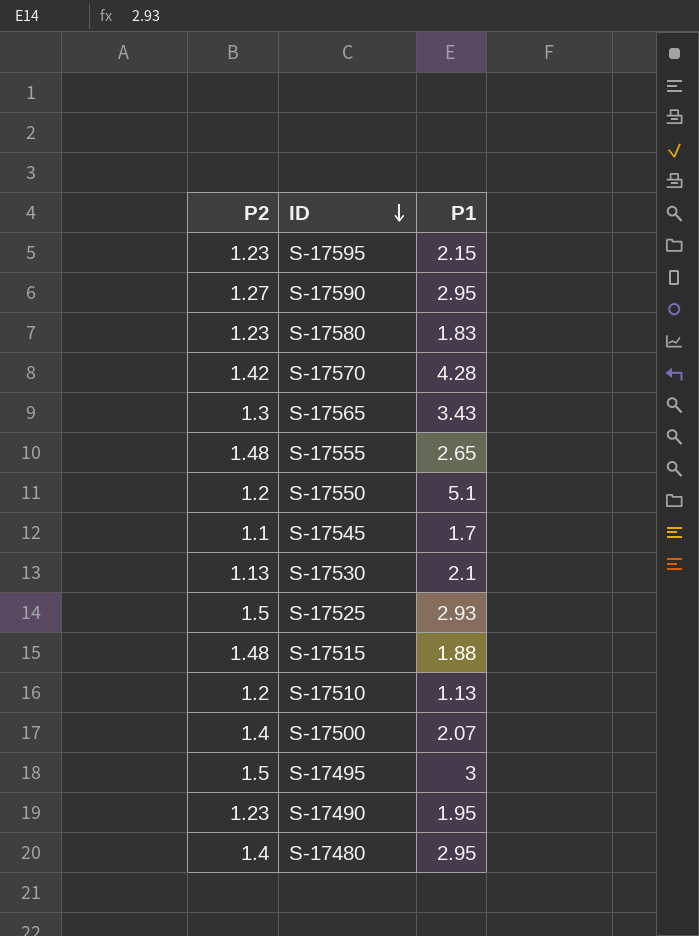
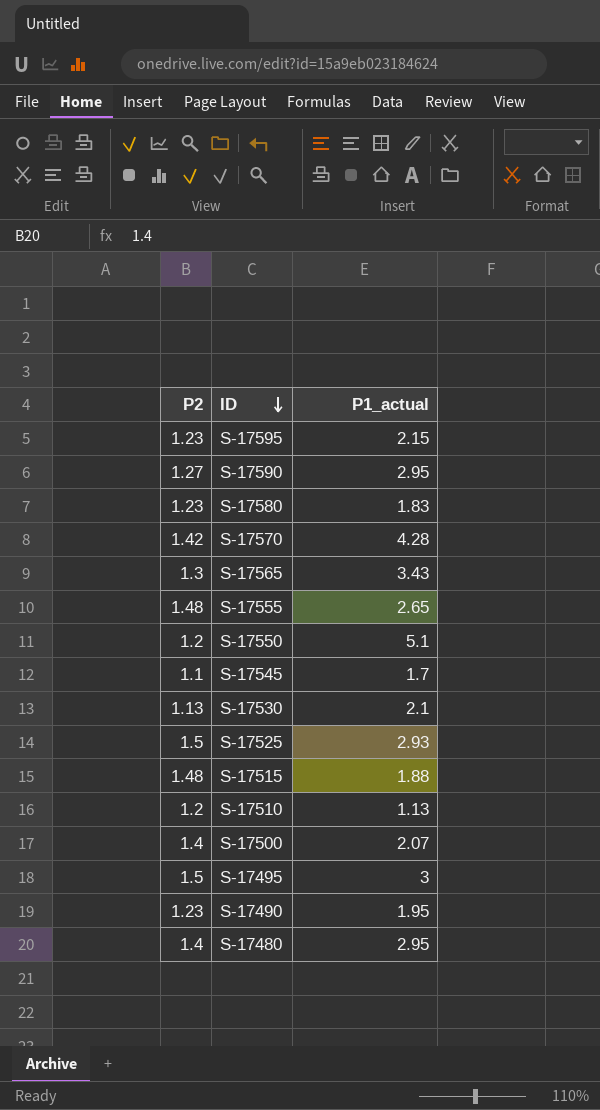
column name: P1 -> P1_actual

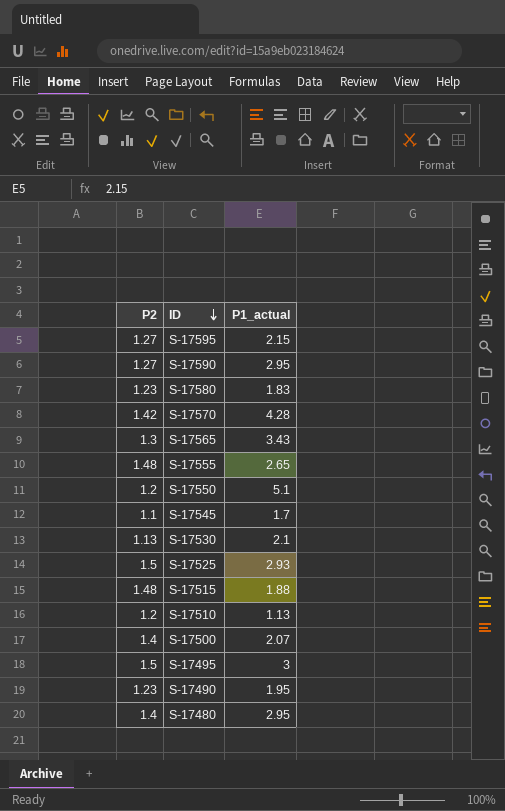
S-17595 | P2: 1.23 -> 1.27

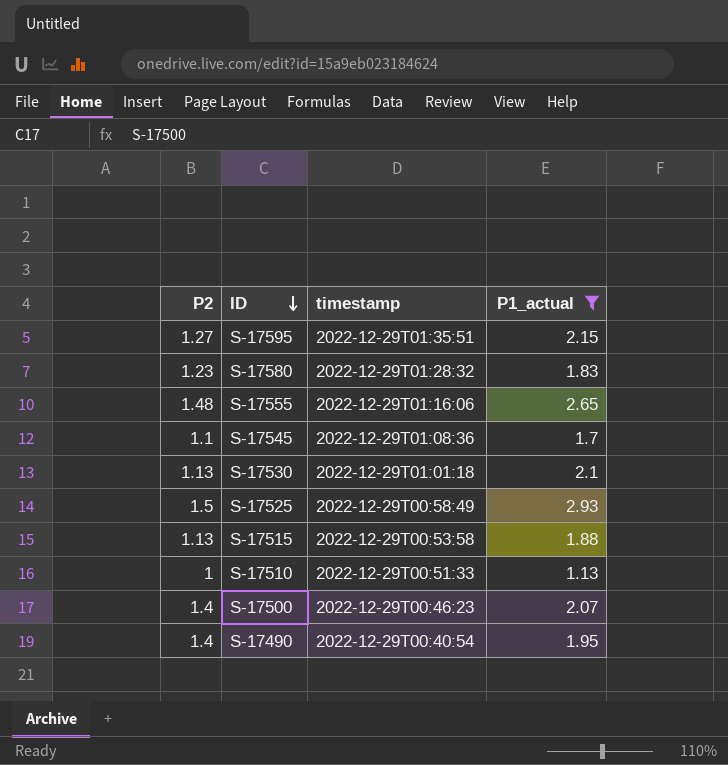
filter: none -> P1_actual <= 2.93
column timestamp | position: none -> 3
S-17515 | P2: 1.48 -> 1.13
S-17510 | P2: 1.2 -> 1
S-17490 | P2: 1.23 -> 1.4

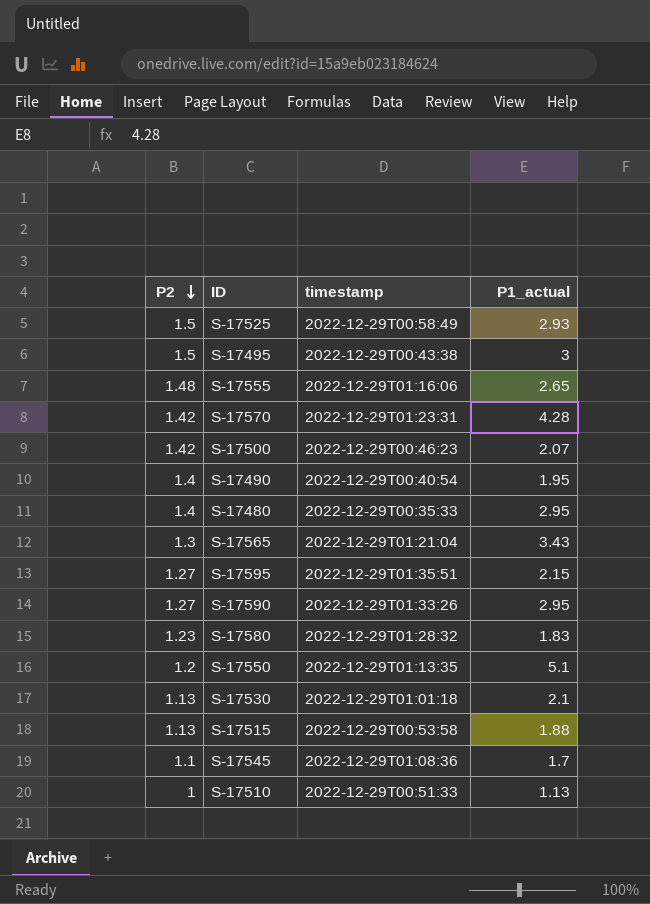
filter: P1_actual <= 2.93 -> none
row order: ID descending -> P2 descending
S-17500 | P2: 1.4 -> 1.42

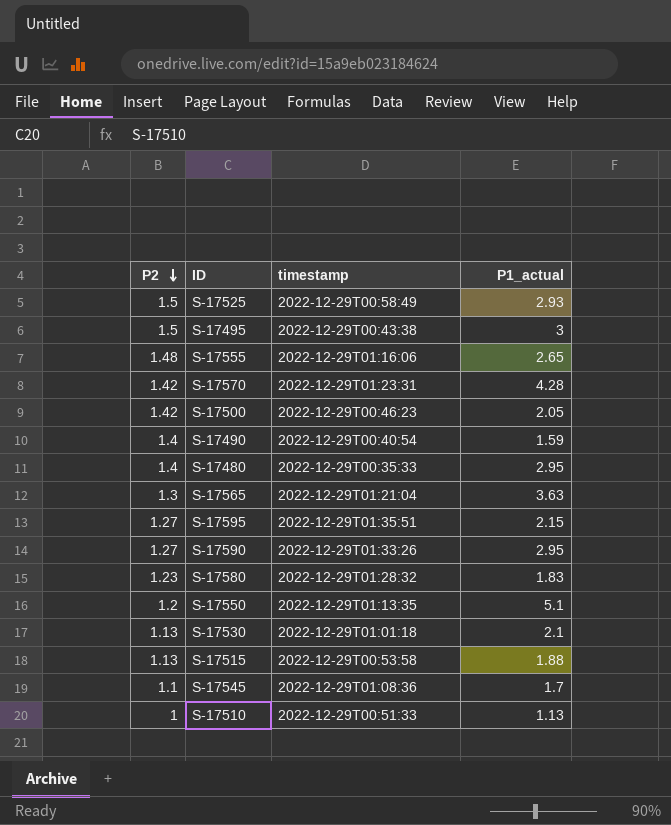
S-17500 | P1_actual: 2.07 -> 2.05
S-17490 | P1_actual: 1.95 -> 1.59
S-17565 | P1_actual: 3.43 -> 3.63

